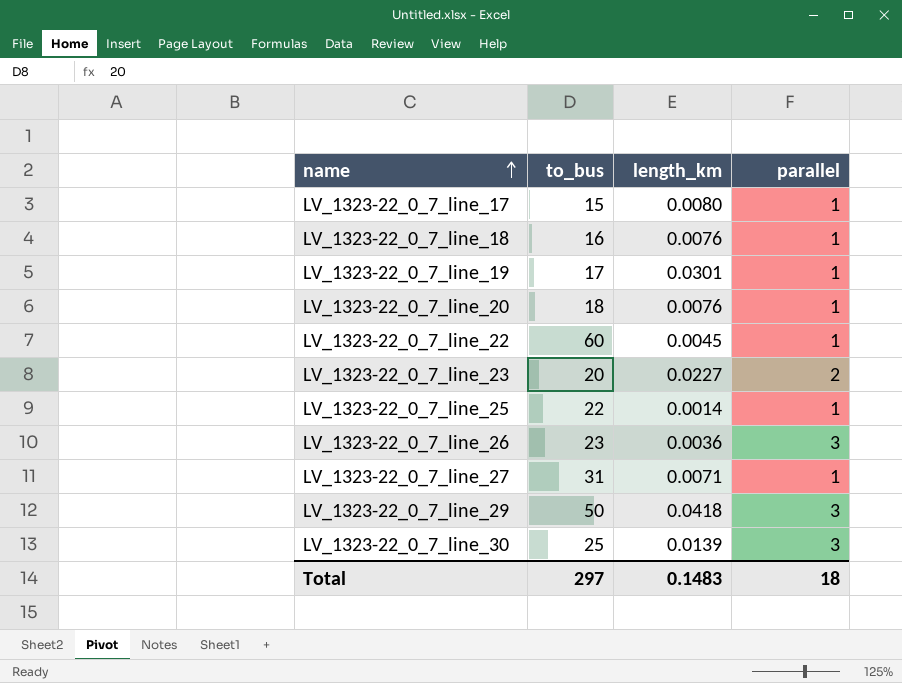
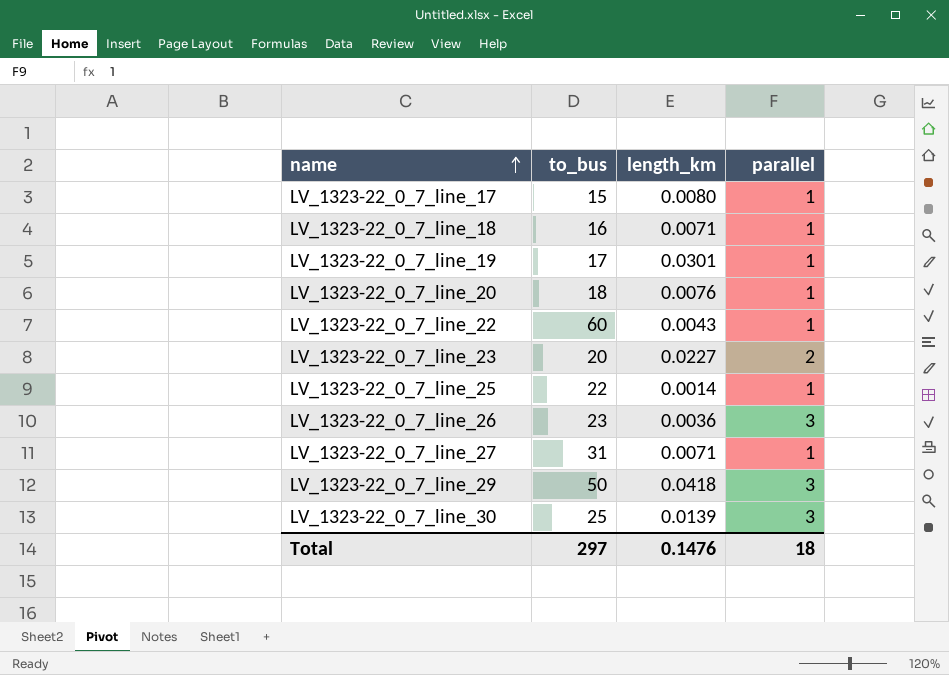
LV_1323-22_0_7_line_18 | length_km: 0.0076 -> 0.0071
LV_1323-22_0_7_line_22 | length_km: 0.0045 -> 0.0043
Total | length_km: 0.1483 -> 0.1476

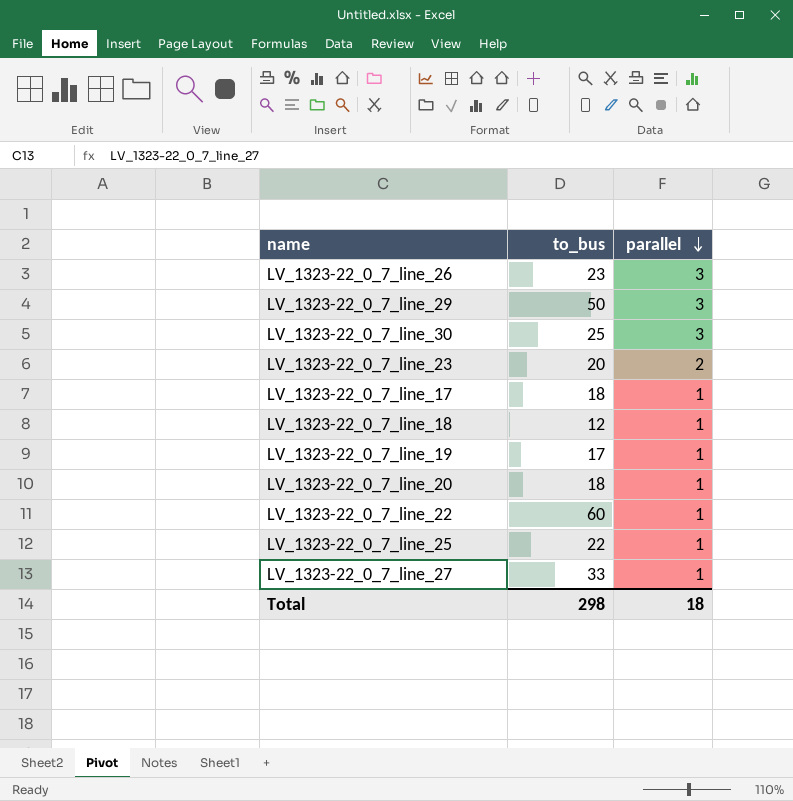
row order: name ascending -> parallel descending
column length_km | position: 3 -> none
LV_1323-22_0_7_line_17 | to_bus: 15 -> 18
LV_1323-22_0_7_line_18 | to_bus: 16 -> 12
LV_1323-22_0_7_line_27 | to_bus: 31 -> 33
Total | to_bus: 297 -> 298

